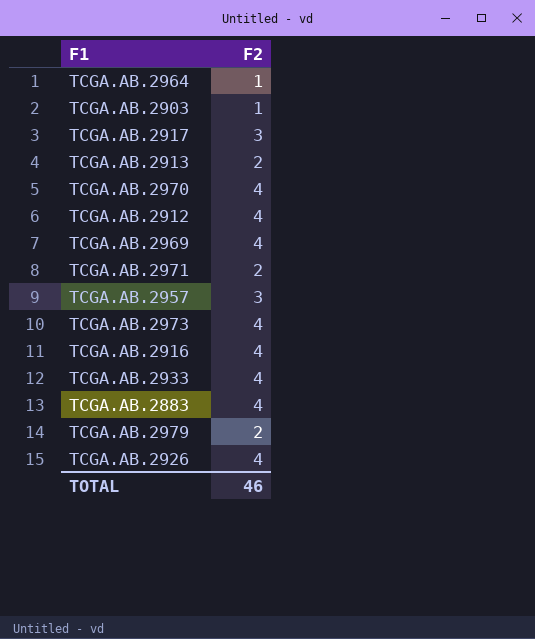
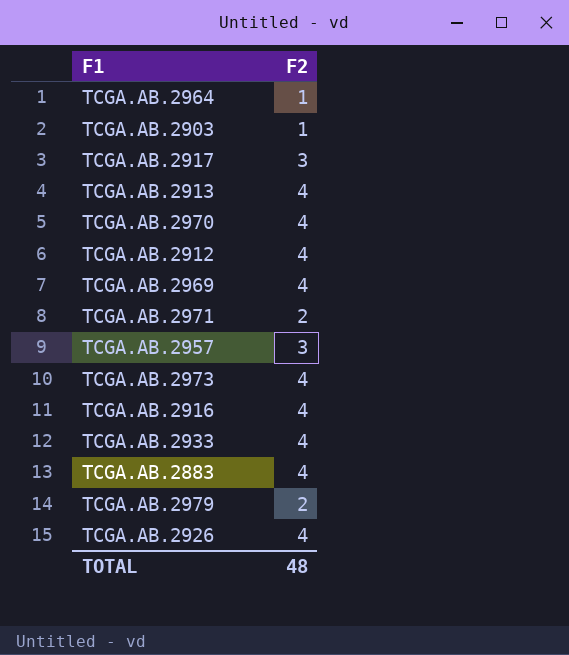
TCGA.AB.2913 | F2: 2 -> 4
TOTAL | F2: 46 -> 48

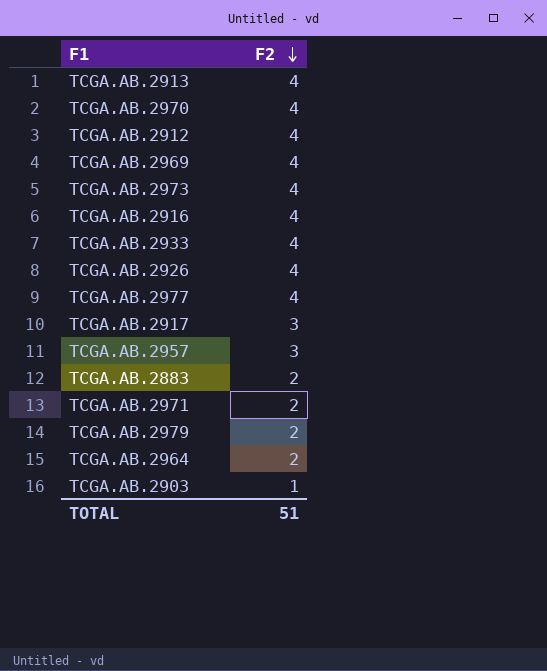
row order: none -> F2 descending
row TCGA.AB.2977: none -> 4
TCGA.AB.2883 | F2: 4 -> 2
TCGA.AB.2964 | F2: 1 -> 2
TOTAL | F2: 48 -> 51

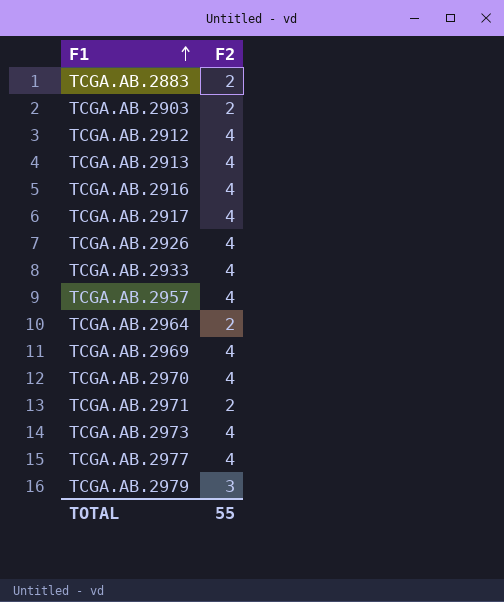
row order: F2 descending -> F1 ascending
TCGA.AB.2903 | F2: 1 -> 2
TCGA.AB.2917 | F2: 3 -> 4
TCGA.AB.2957 | F2: 3 -> 4
TCGA.AB.2979 | F2: 2 -> 3
TOTAL | F2: 51 -> 55

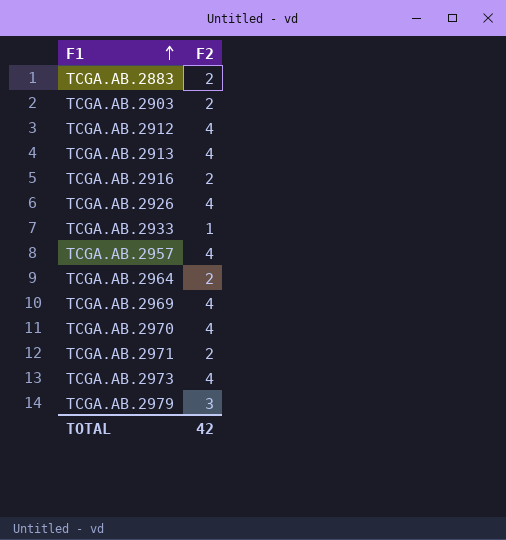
row TCGA.AB.2917: 4 -> none
row TCGA.AB.2977: 4 -> none
TCGA.AB.2916 | F2: 4 -> 2
TCGA.AB.2933 | F2: 4 -> 1
TOTAL | F2: 55 -> 42

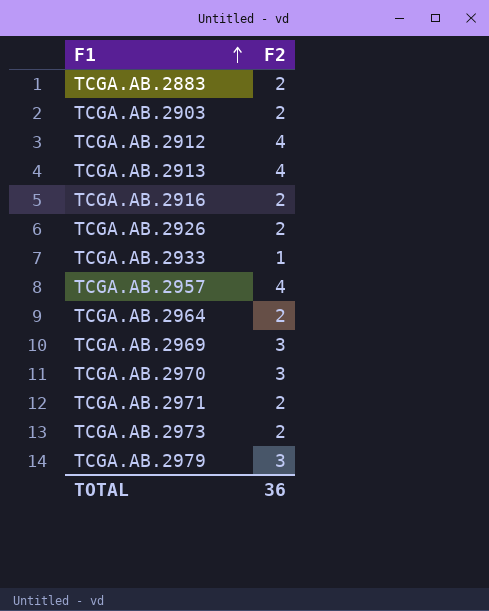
TCGA.AB.2926 | F2: 4 -> 2
TCGA.AB.2969 | F2: 4 -> 3
TCGA.AB.2970 | F2: 4 -> 3
TCGA.AB.2973 | F2: 4 -> 2
TOTAL | F2: 42 -> 36

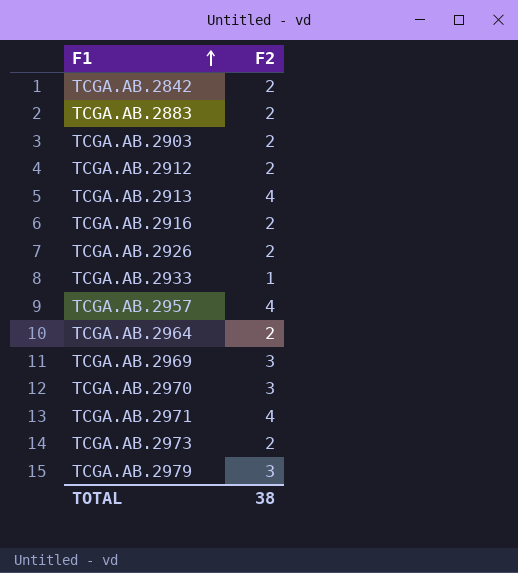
row TCGA.AB.2842: none -> 2
TCGA.AB.2912 | F2: 4 -> 2
TCGA.AB.2971 | F2: 2 -> 4
TOTAL | F2: 36 -> 38

